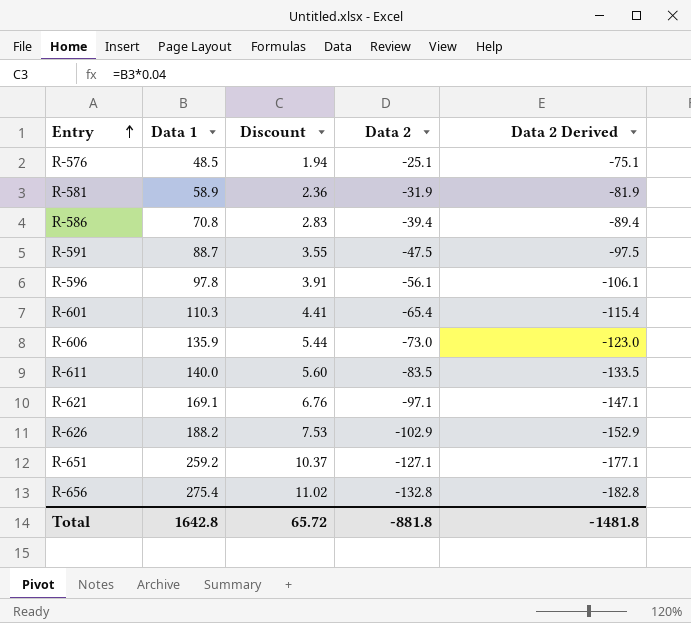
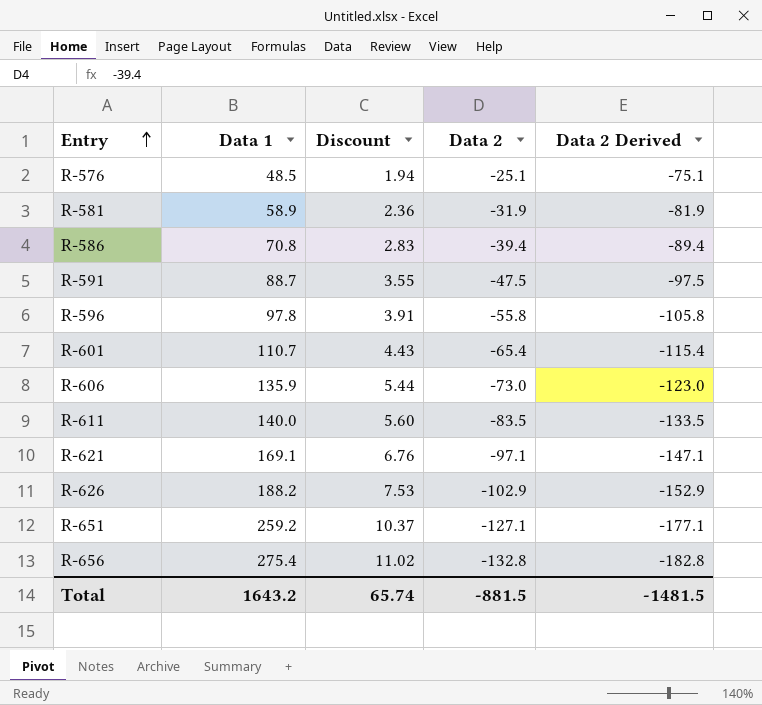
R-596 | Data 2: -56.1 -> -55.8
R-596 | Data 2 Derived: -106.1 -> -105.8
R-601 | Data 1: 110.3 -> 110.7
R-601 | Discount: 4.41 -> 4.43
Total | Data 1: 1642.8 -> 1643.2
Total | Discount: 65.72 -> 65.74
Total | Data 2: -881.8 -> -881.5
Total | Data 2 Derived: -1481.8 -> -1481.5

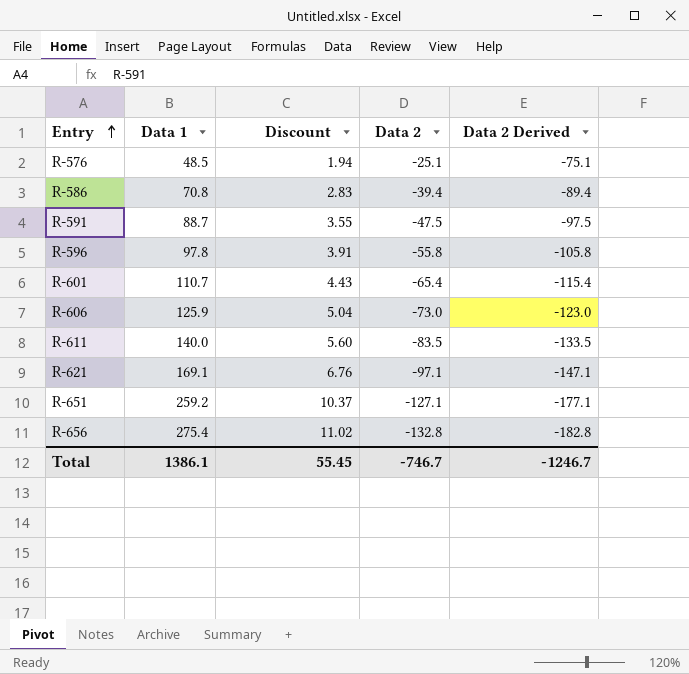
row R-581: 58.9 | 2.36 | -31.9 | -81.9 -> none
row R-626: 188.2 | 7.53 | -102.9 | -152.9 -> none
R-606 | Data 1: 135.9 -> 125.9
R-606 | Discount: 5.44 -> 5.04
Total | Data 1: 1643.2 -> 1386.1
Total | Discount: 65.74 -> 55.45
Total | Data 2: -881.5 -> -746.7
Total | Data 2 Derived: -1481.5 -> -1246.7

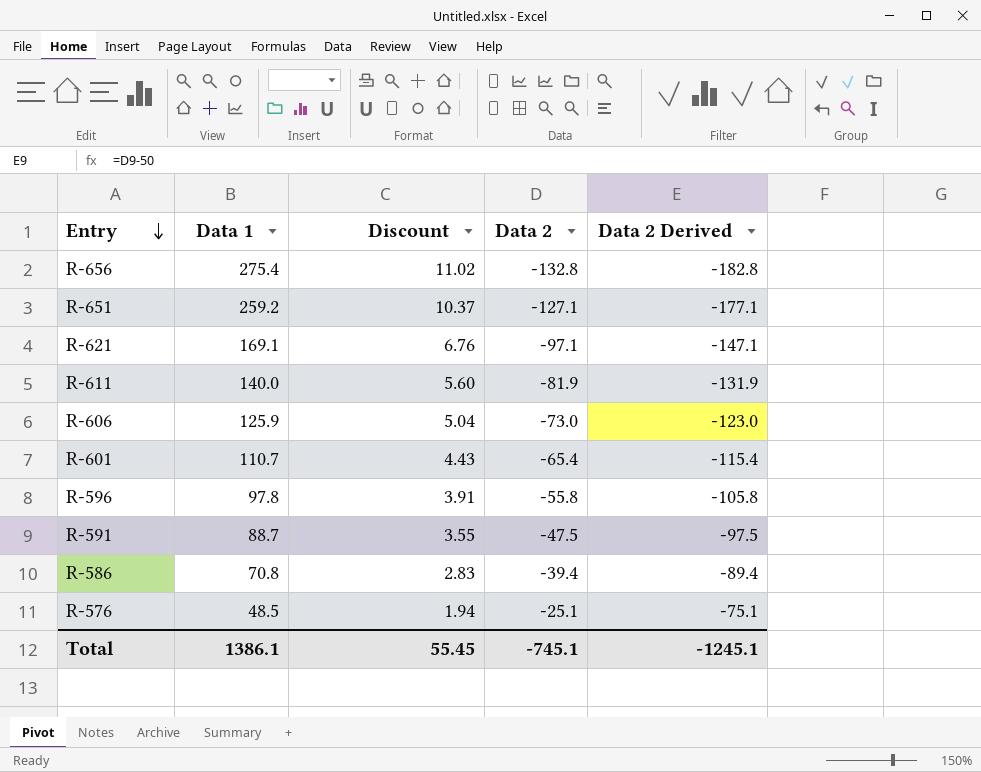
row order: Entry ascending -> Entry descending
R-611 | Data 2: -83.5 -> -81.9
R-611 | Data 2 Derived: -133.5 -> -131.9
Total | Data 2: -746.7 -> -745.1
Total | Data 2 Derived: -1246.7 -> -1245.1

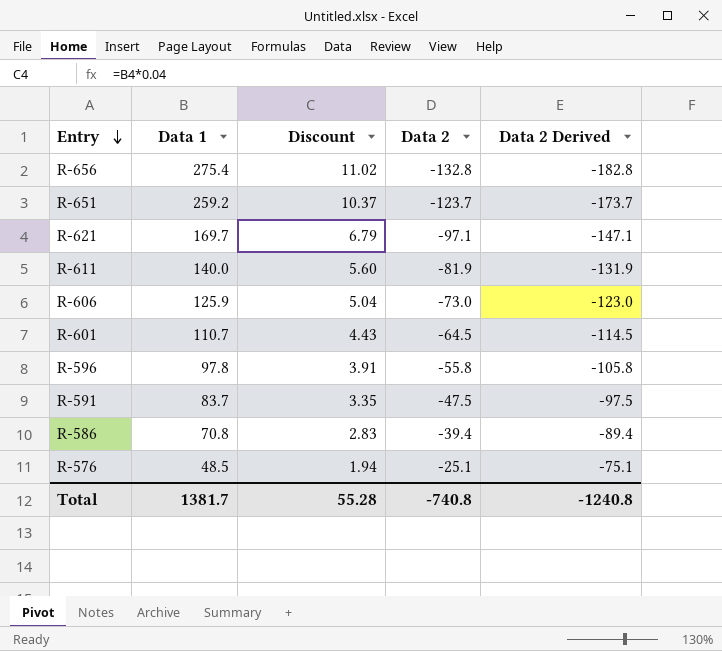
R-651 | Data 2: -127.1 -> -123.7
R-651 | Data 2 Derived: -177.1 -> -173.7
R-621 | Data 1: 169.1 -> 169.7
R-621 | Discount: 6.76 -> 6.79
R-601 | Data 2: -65.4 -> -64.5
R-601 | Data 2 Derived: -115.4 -> -114.5
R-591 | Data 1: 88.7 -> 83.7
R-591 | Discount: 3.55 -> 3.35
Total | Data 1: 1386.1 -> 1381.7
Total | Discount: 55.45 -> 55.28
Total | Data 2: -745.1 -> -740.8
Total | Data 2 Derived: -1245.1 -> -1240.8

